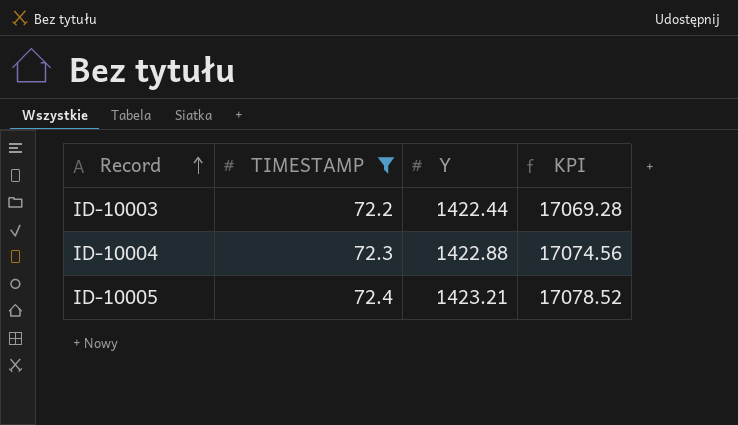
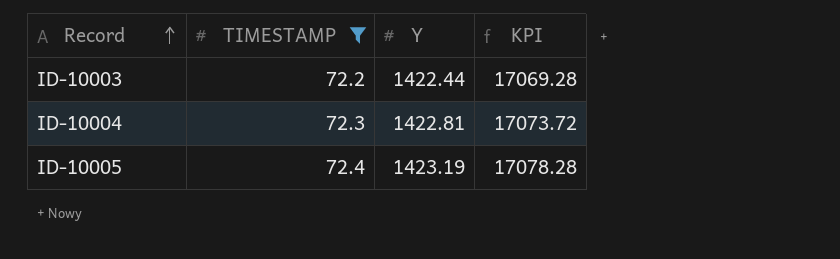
ID-10004 | Y: 1422.88 -> 1422.81
ID-10004 | KPI: 17074.56 -> 17073.72
ID-10005 | Y: 1423.21 -> 1423.19
ID-10005 | KPI: 17078.52 -> 17078.28

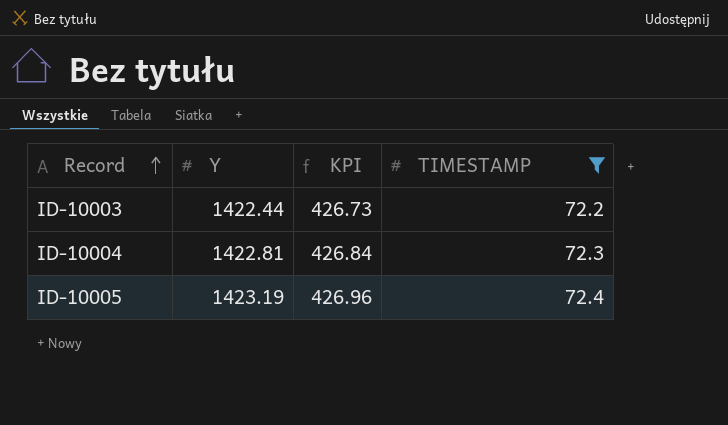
column KPI | formula: [Y] * 12 -> [Y] * 0.3
column TIMESTAMP | position: 2 -> 4

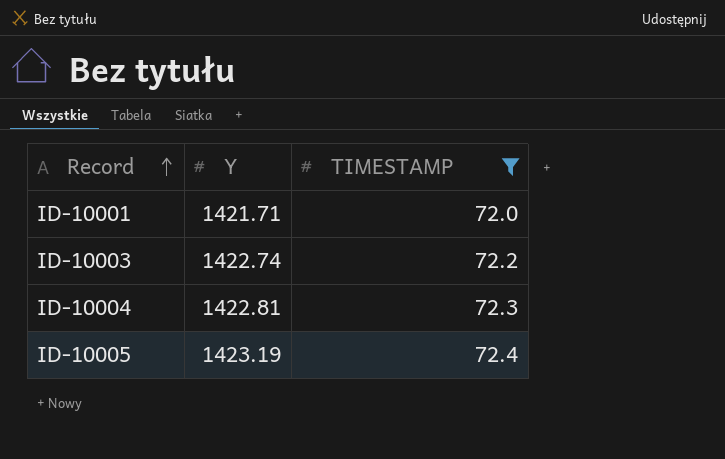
column KPI | formula: [Y] * 0.3 -> none
row ID-10001: none -> 1421.71 | 72.0
ID-10003 | Y: 1422.44 -> 1422.74

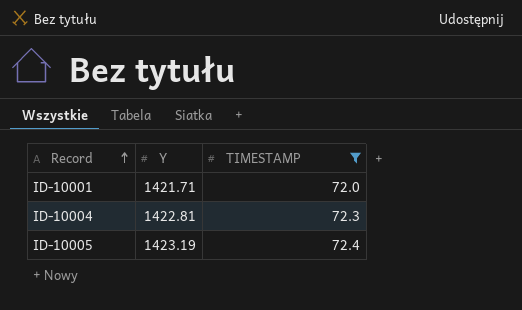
row ID-10003: 1422.74 | 72.2 -> none

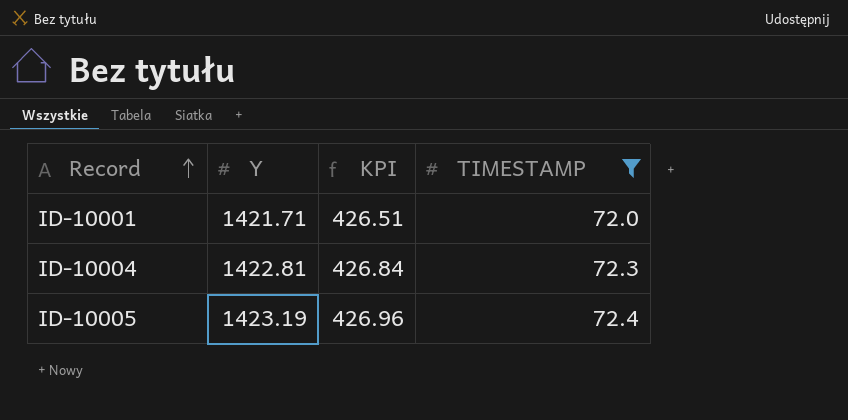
column KPI | formula: none -> [Y] * 0.3

